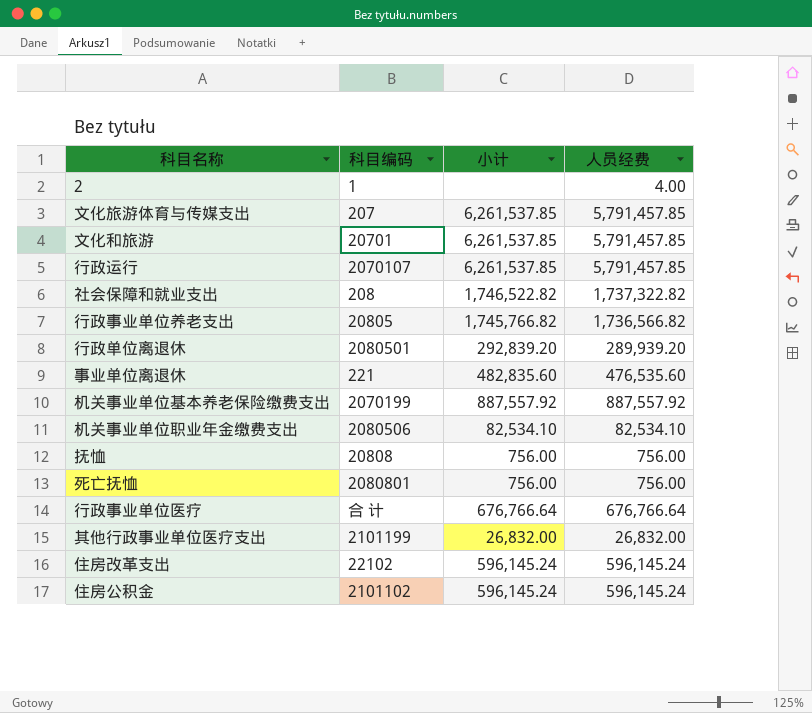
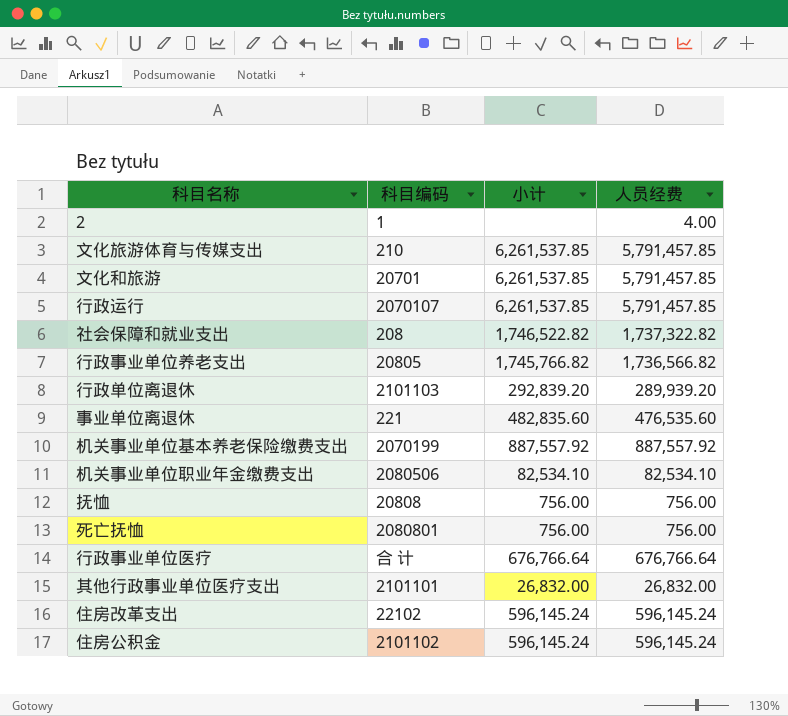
文化旅游体育与传媒支出 | 科目编码: 207 -> 210
行政单位离退休 | 科目编码: 2080501 -> 2101103
其他行政事业单位医疗支出 | 科目编码: 2101199 -> 2101101

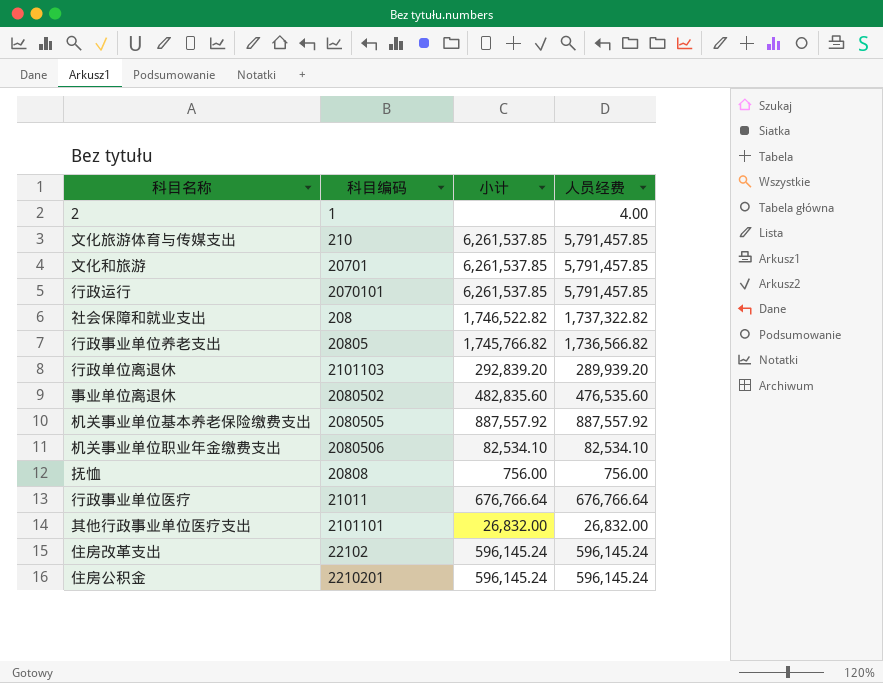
row 死亡抚恤: 2080801 | 756.00 | 756.00 -> none
行政运行 | 科目编码: 2070107 -> 2070101
事业单位离退休 | 科目编码: 221 -> 2080502
机关事业单位基本养老保险缴费支出 | 科目编码: 2070199 -> 2080505
行政事业单位医疗 | 科目编码: 合 计 -> 21011
住房公积金 | 科目编码: 2101102 -> 2210201

